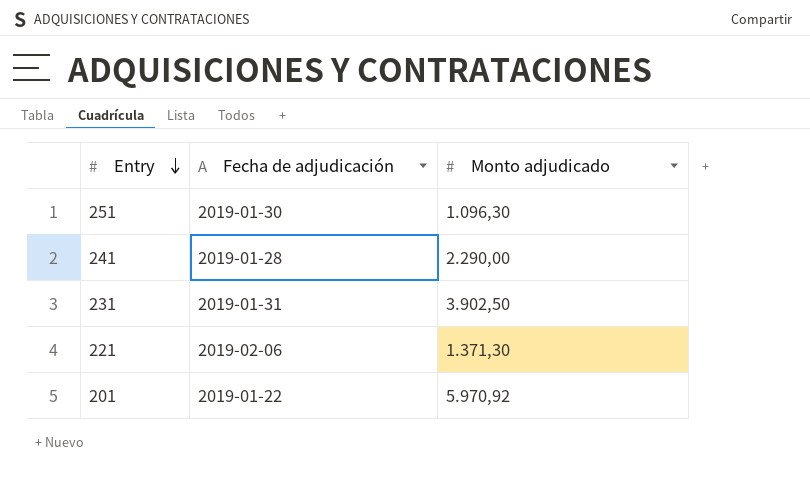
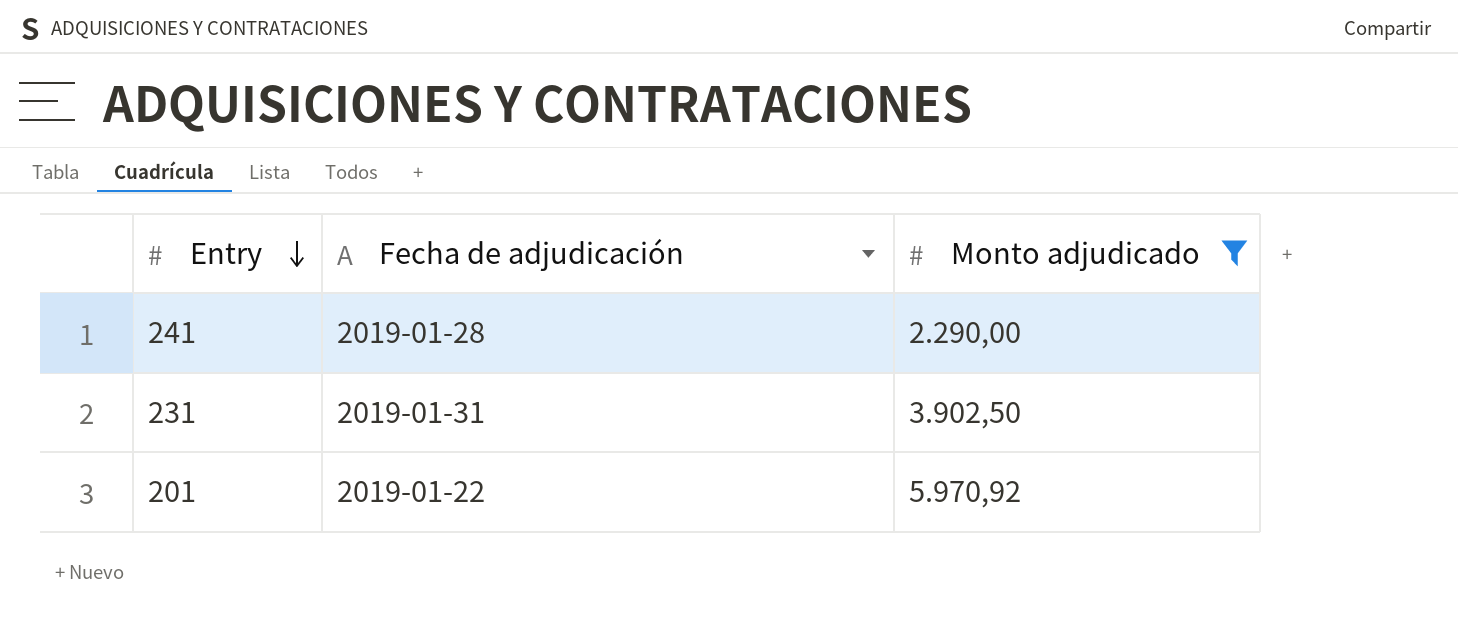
filter: none -> Monto adjudicado >= 2.290,00

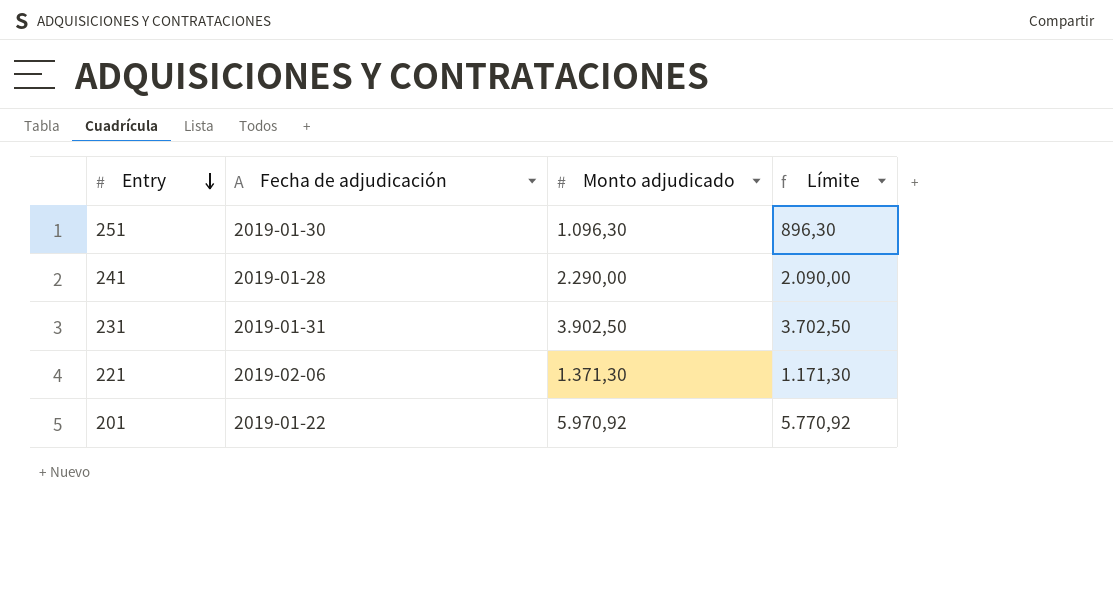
filter: Monto adjudicado >= 2.290,00 -> none
column Límite | formula: none -> [Monto adjudicado] - 200

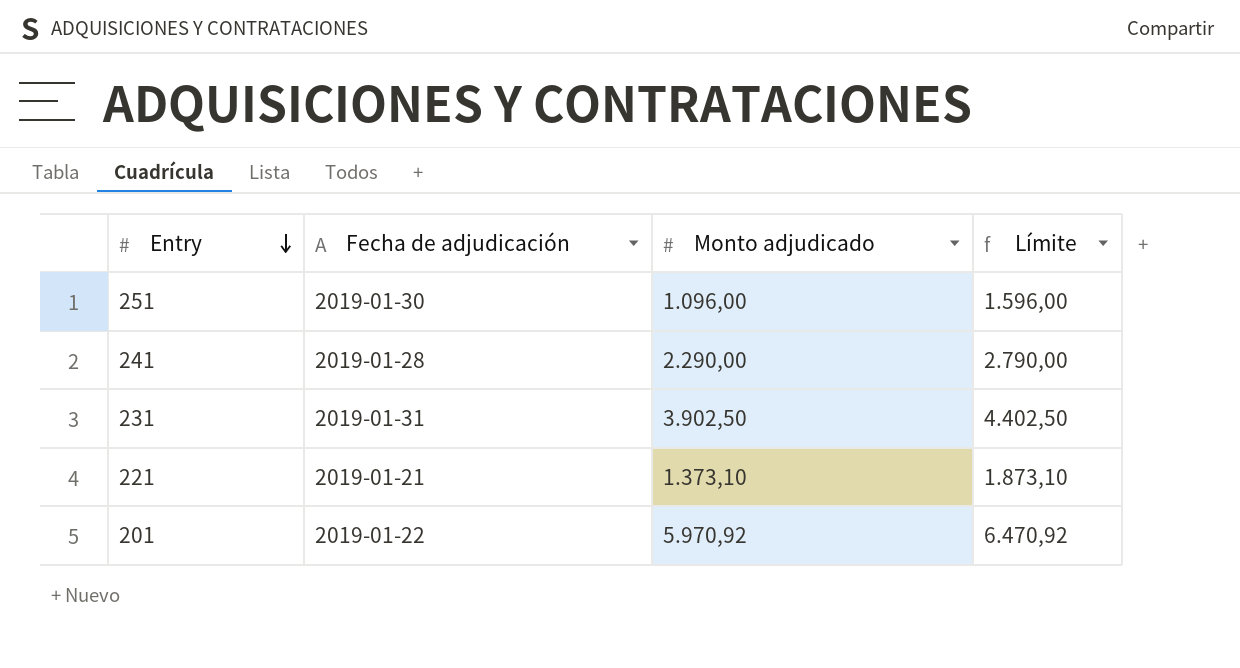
column Límite | formula: [Monto adjudicado] - 200 -> [Monto adjudicado] + 500
251 | Monto adjudicado: 1.096,30 -> 1.096,00
221 | Fecha de adjudicación: 2019-02-06 -> 2019-01-21
221 | Monto adjudicado: 1.371,30 -> 1.373,10

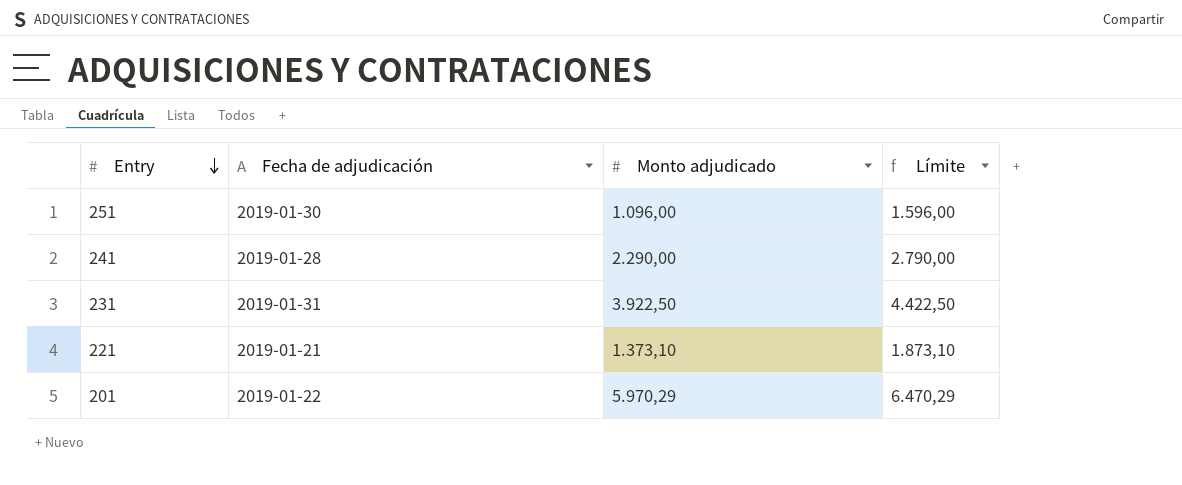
231 | Monto adjudicado: 3.902,50 -> 3.922,50
231 | Límite: 4.402,50 -> 4.422,50
201 | Monto adjudicado: 5.970,92 -> 5.970,29
201 | Límite: 6.470,92 -> 6.470,29

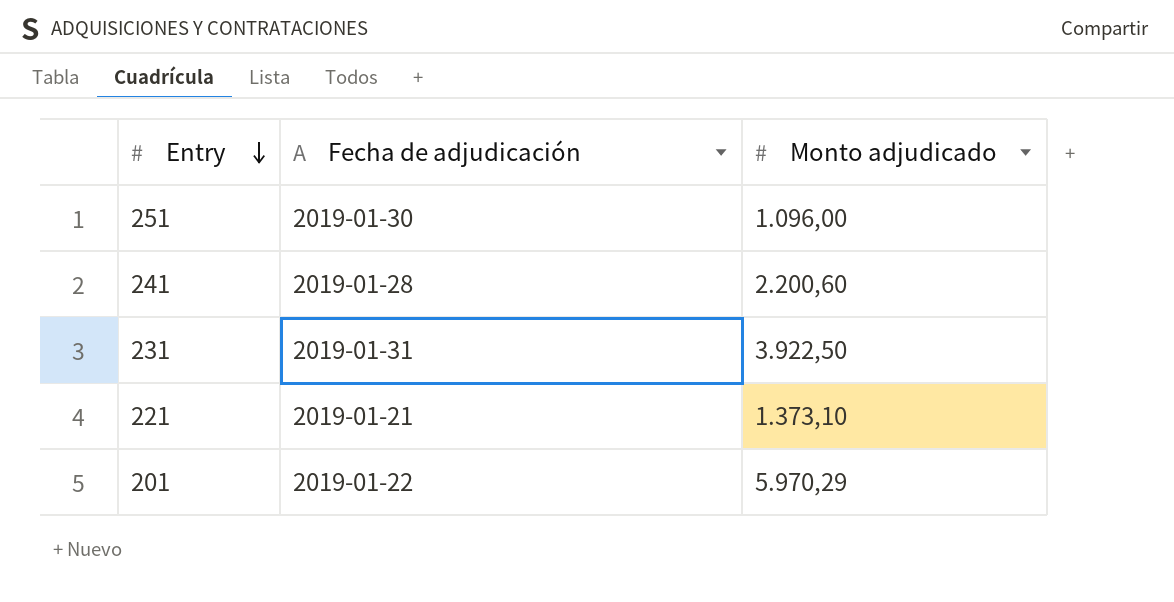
column Límite | formula: [Monto adjudicado] + 500 -> none
241 | Monto adjudicado: 2.290,00 -> 2.200,60

